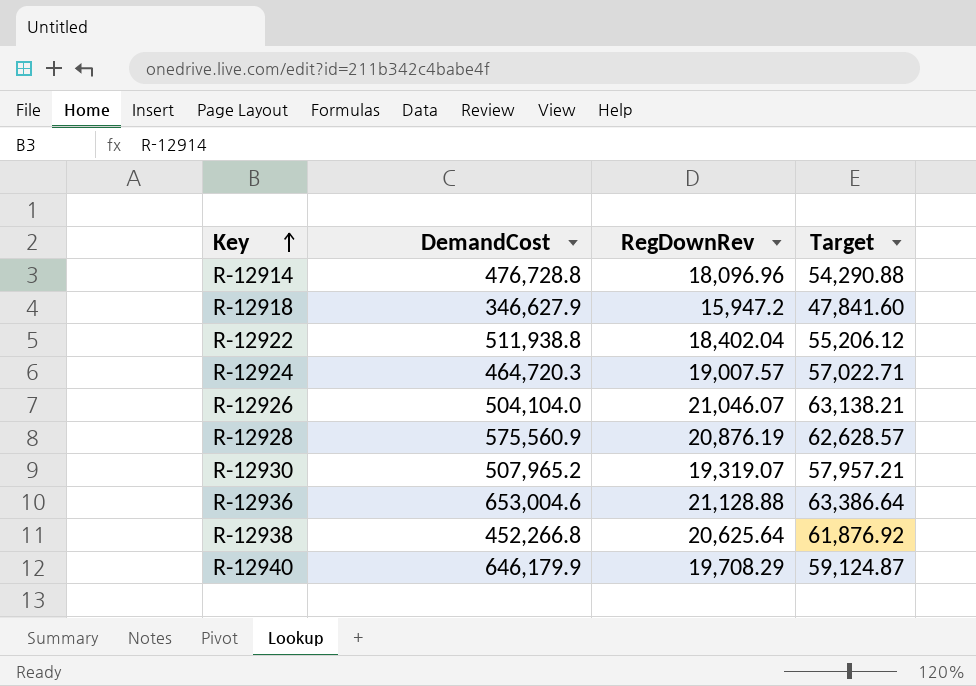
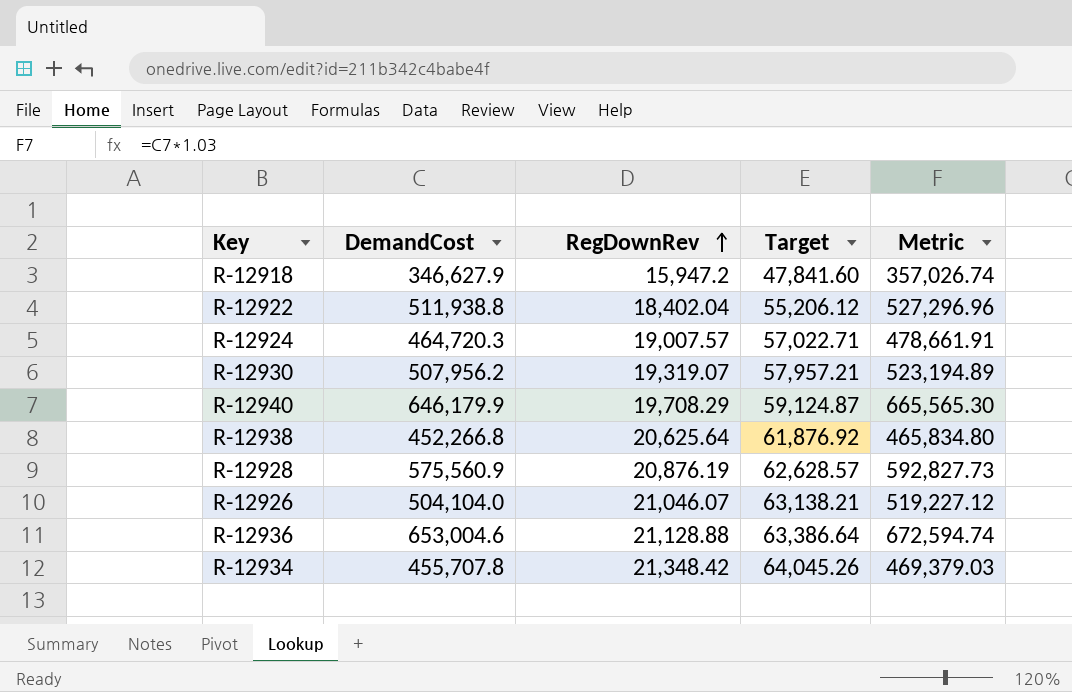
row order: Key ascending -> RegDownRev ascending
column Metric | formula: none -> [DemandCost] * 1.03
row R-12914: 476,728.8 | 18,096.96 | 54,290.88 -> none
R-12930 | DemandCost: 507,965.2 -> 507,956.2
row R-12934: none -> 455,707.8 | 21,348.42 | 64,045.26 | 469,379.03

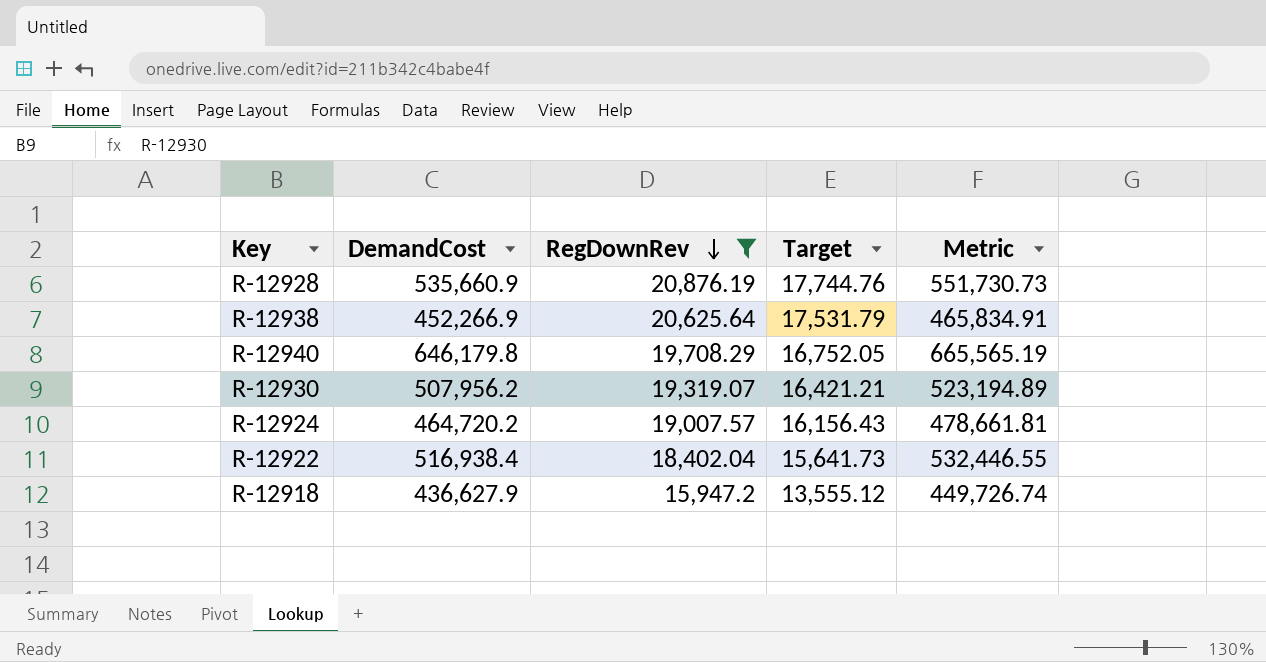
filter: none -> RegDownRev <= 20,876.19
row order: RegDownRev ascending -> RegDownRev descending
column Target | formula: [RegDownRev] * 3 -> [RegDownRev] * 0.85
R-12928 | DemandCost: 575,560.9 -> 535,660.9
R-12928 | Metric: 592,827.73 -> 551,730.73
R-12938 | DemandCost: 452,266.8 -> 452,266.9
R-12938 | Metric: 465,834.80 -> 465,834.91
R-12940 | DemandCost: 646,179.9 -> 646,179.8
R-12940 | Metric: 665,565.30 -> 665,565.19
R-12924 | DemandCost: 464,720.3 -> 464,720.2
R-12924 | Metric: 478,661.91 -> 478,661.81
R-12922 | DemandCost: 511,938.8 -> 516,938.4
R-12922 | Metric: 527,296.96 -> 532,446.55
R-12918 | DemandCost: 346,627.9 -> 436,627.9
R-12918 | Metric: 357,026.74 -> 449,726.74

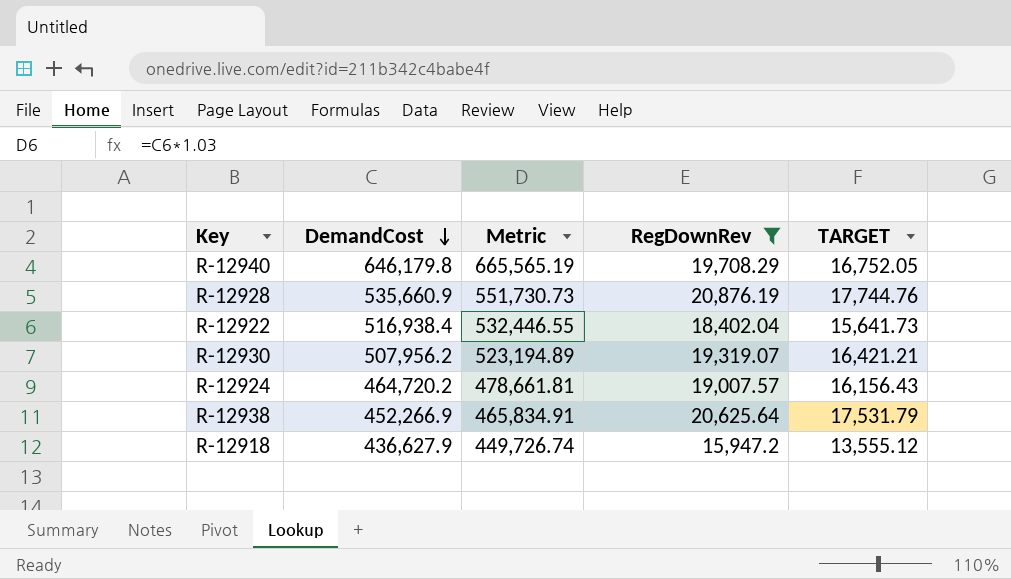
row order: RegDownRev descending -> DemandCost descending
column Metric | position: 5 -> 3
column name: Target -> TARGET

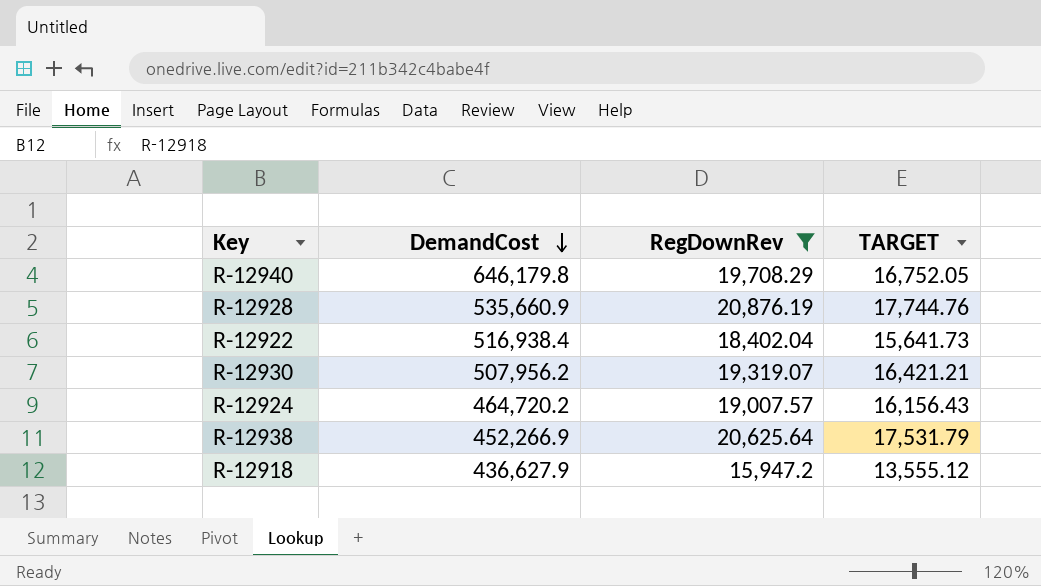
column Metric | formula: [DemandCost] * 1.03 -> none

